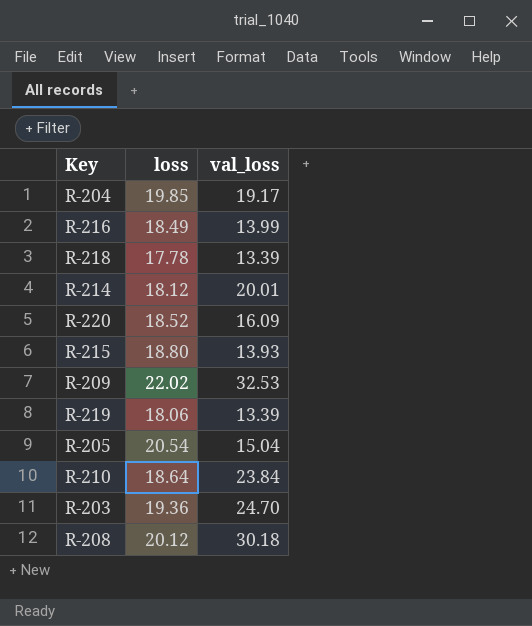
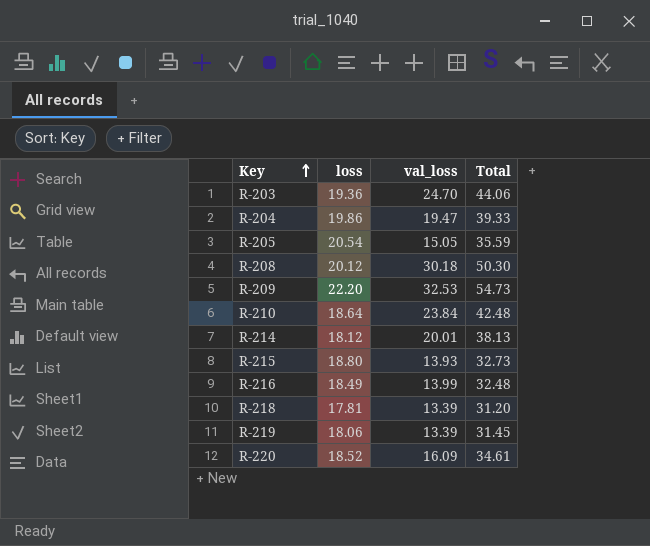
row order: none -> Key ascending
column Total | formula: none -> [loss] + [val_loss]
R-204 | loss: 19.85 -> 19.86
R-204 | val_loss: 19.17 -> 19.47
R-205 | val_loss: 15.04 -> 15.05
R-209 | loss: 22.02 -> 22.20
R-218 | loss: 17.78 -> 17.81

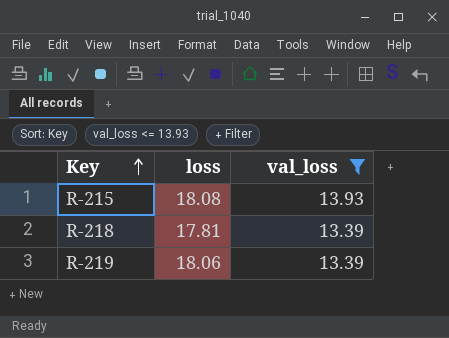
filter: none -> val_loss <= 13.93
column Total | formula: [loss] + [val_loss] -> none
R-215 | loss: 18.80 -> 18.08

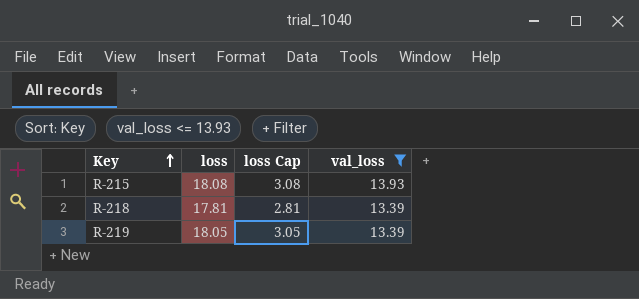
column loss Cap | formula: none -> [loss] - 15
R-219 | loss: 18.06 -> 18.05

